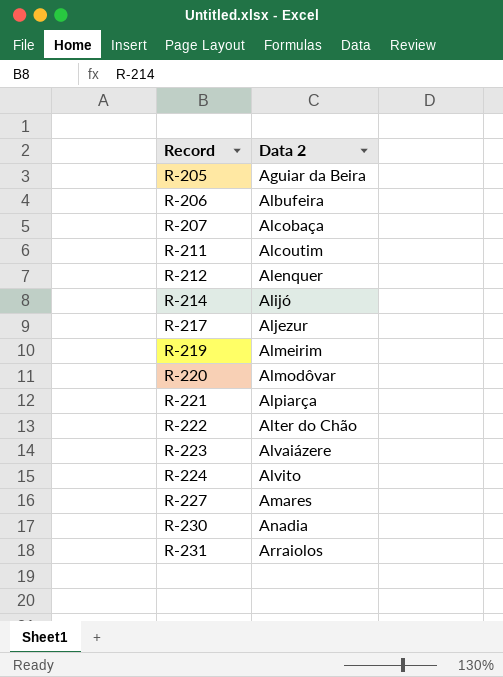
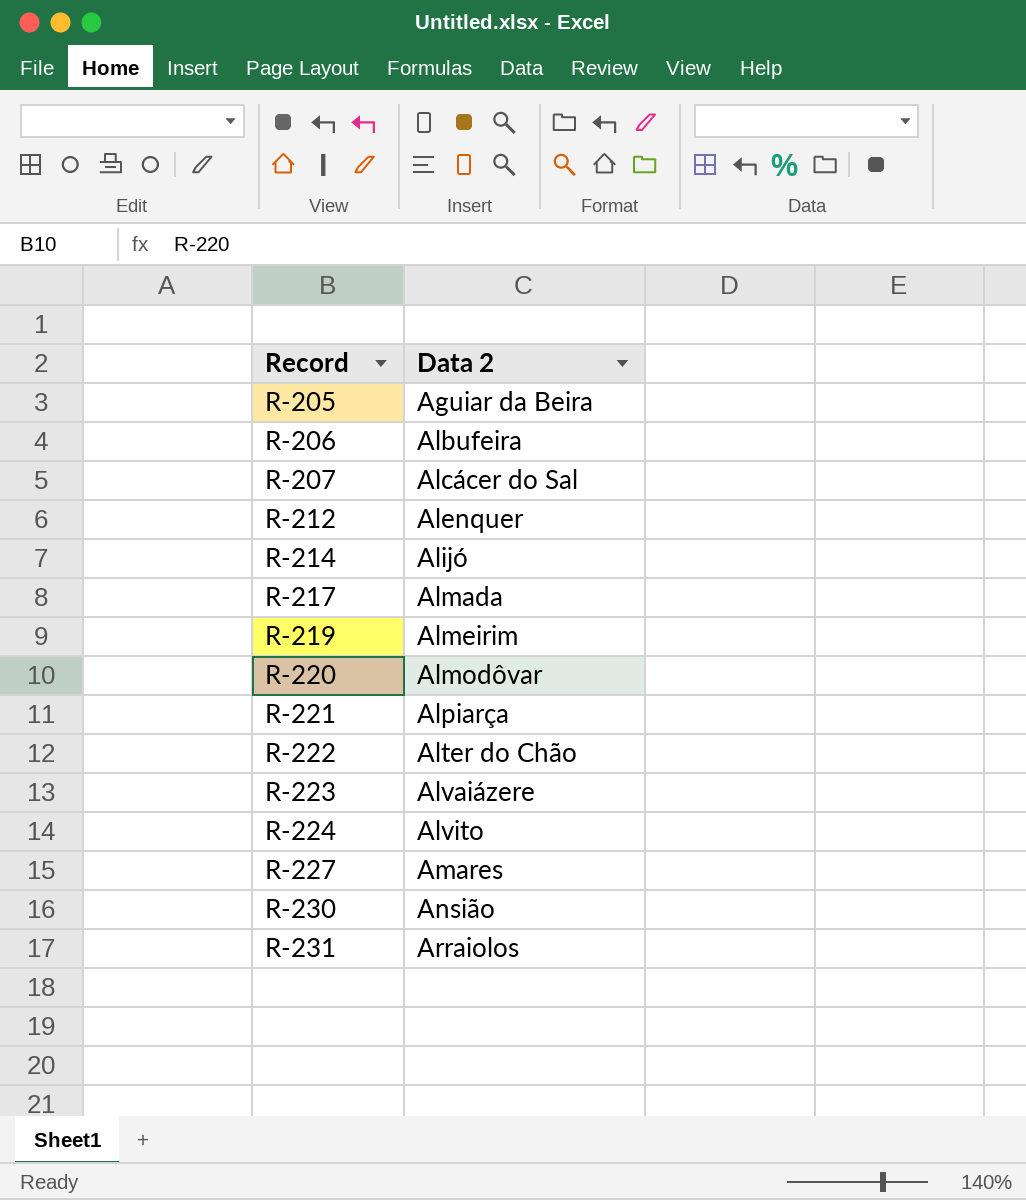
row R-211: Alcoutim -> none
R-207 | Data 2: Alcobaça -> Alcácer do Sal
R-217 | Data 2: Aljezur -> Almada
R-230 | Data 2: Anadia -> Ansião

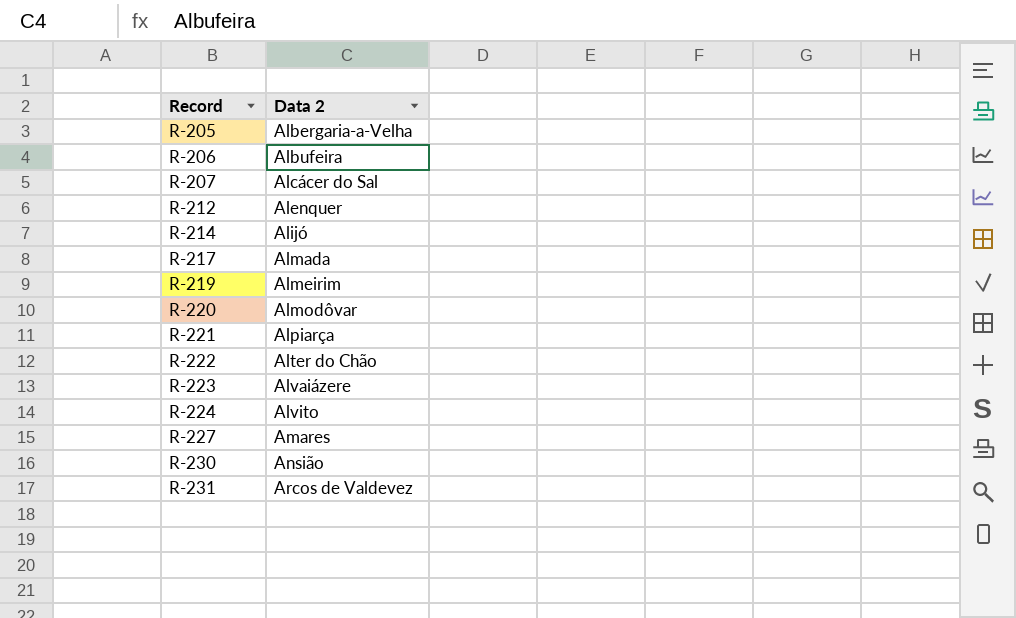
R-205 | Data 2: Aguiar da Beira -> Albergaria-a-Velha
R-231 | Data 2: Arraiolos -> Arcos de Valdevez

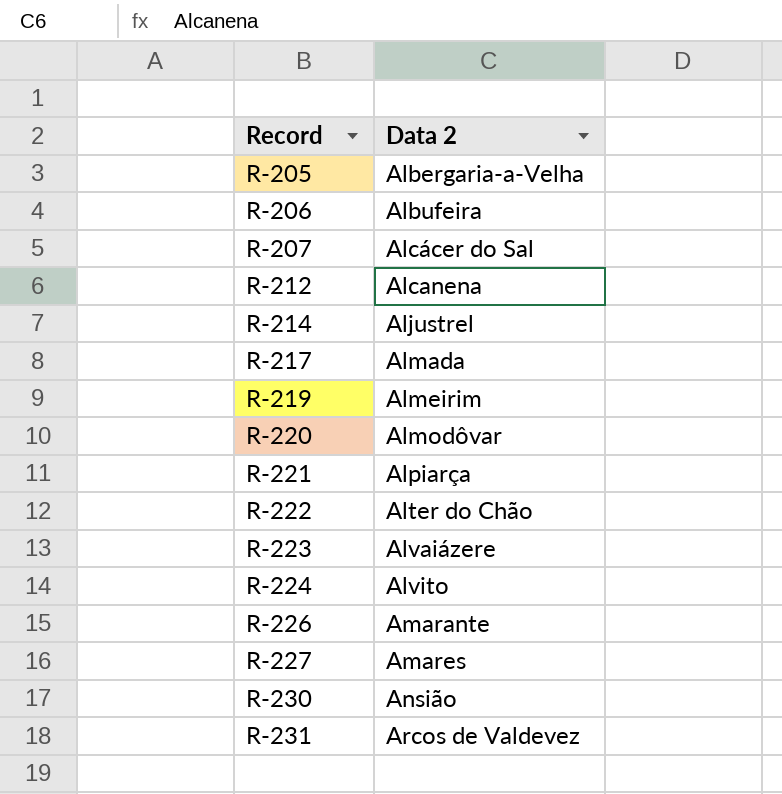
R-212 | Data 2: Alenquer -> Alcanena
R-214 | Data 2: Alijó -> Aljustrel
row R-226: none -> Amarante

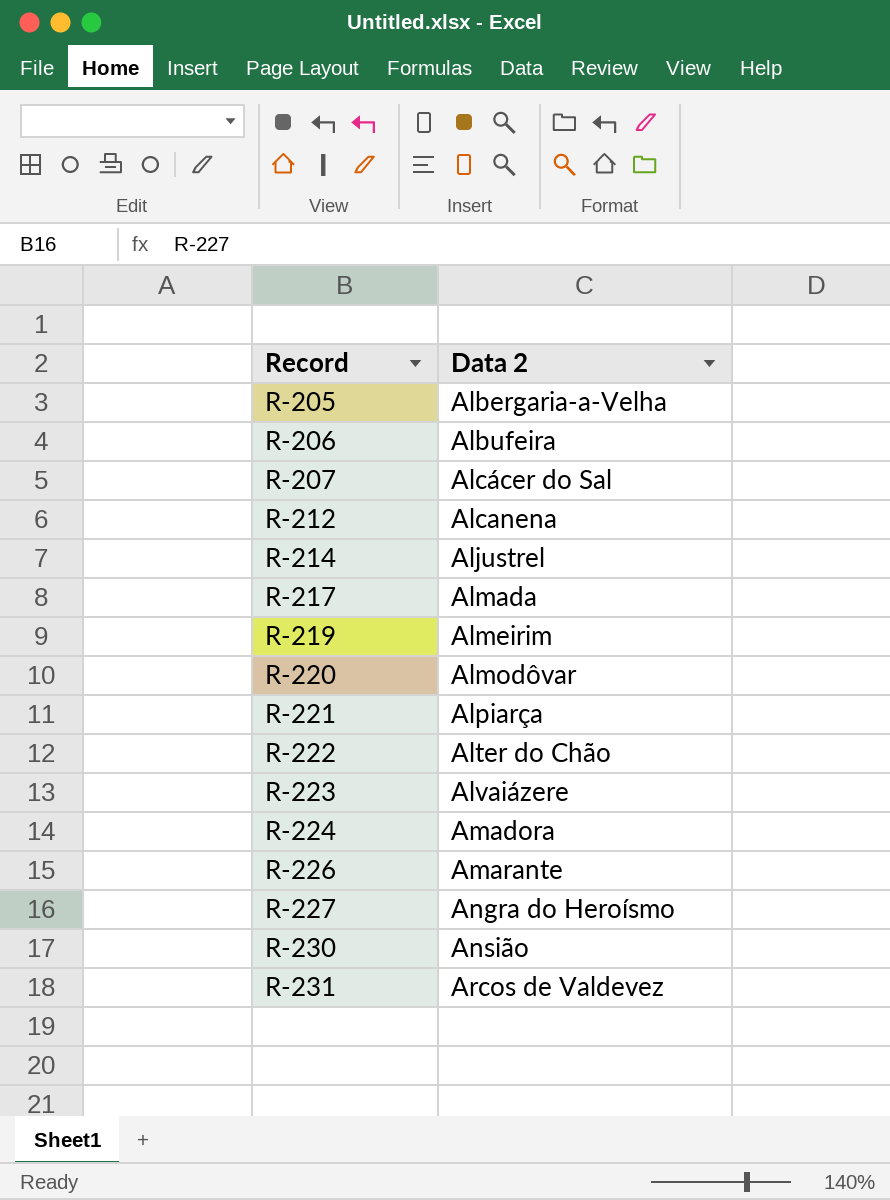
R-224 | Data 2: Alvito -> Amadora
R-227 | Data 2: Amares -> Angra do Heroísmo

